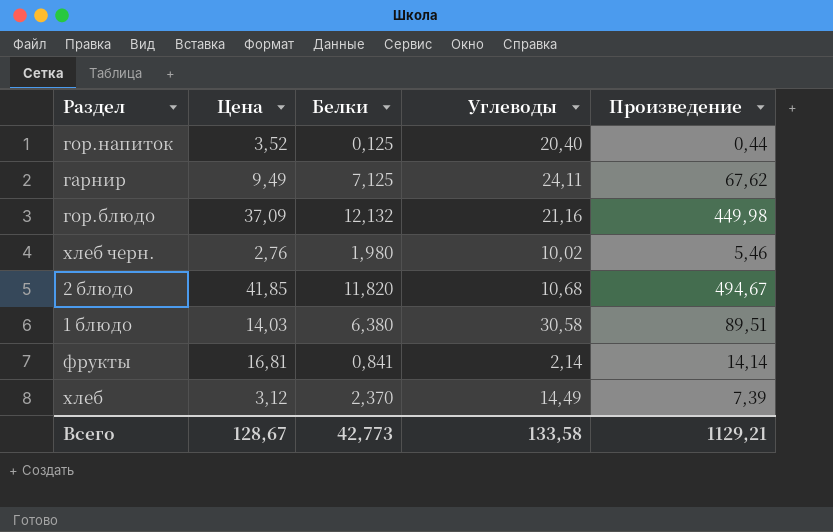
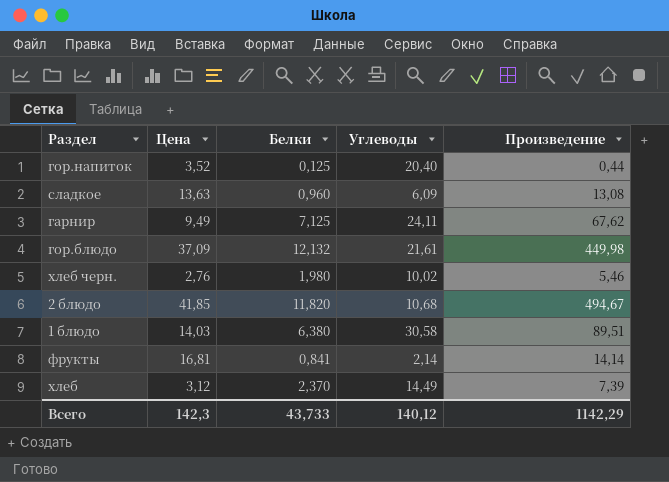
row сладкое: none -> 13,63 | 0,960 | 6,09 | 13,08
гор.блюдо | Углеводы: 21,16 -> 21,61
Всего | Цена: 128,67 -> 142,3
Всего | Белки: 42,773 -> 43,733
Всего | Углеводы: 133,58 -> 140,12
Всего | Произведение: 1129,21 -> 1142,29

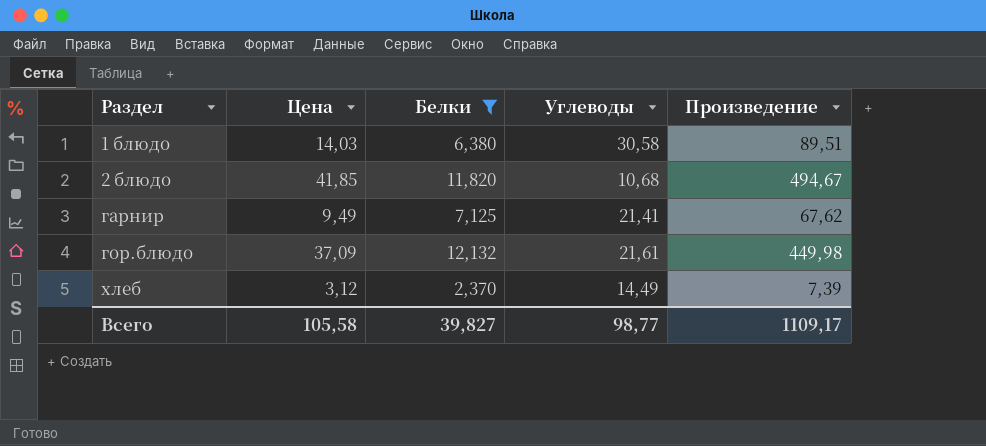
filter: none -> Белки >= 2,370
row order: none -> Раздел ascending
гарнир | Углеводы: 24,11 -> 21,41
Всего | Цена: 142,3 -> 105,58
Всего | Белки: 43,733 -> 39,827
Всего | Углеводы: 140,12 -> 98,77
Всего | Произведение: 1142,29 -> 1109,17

